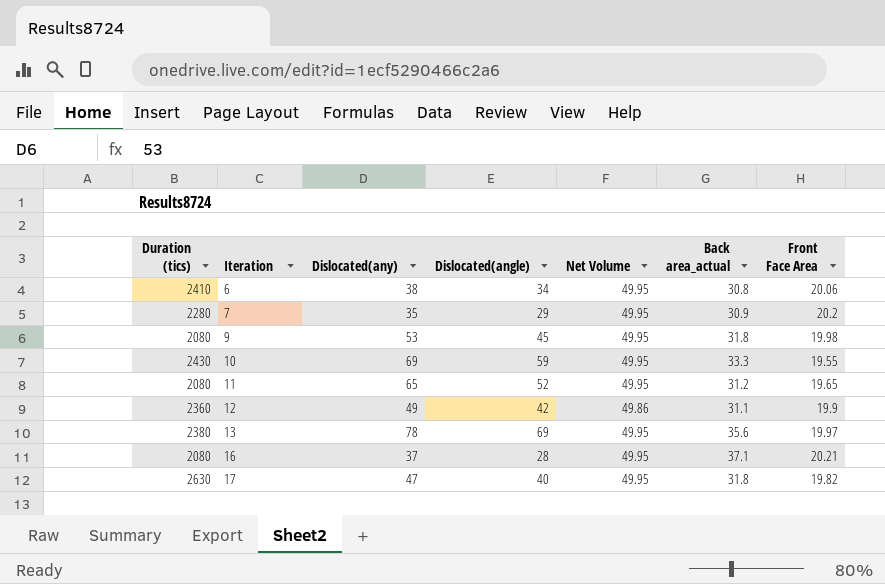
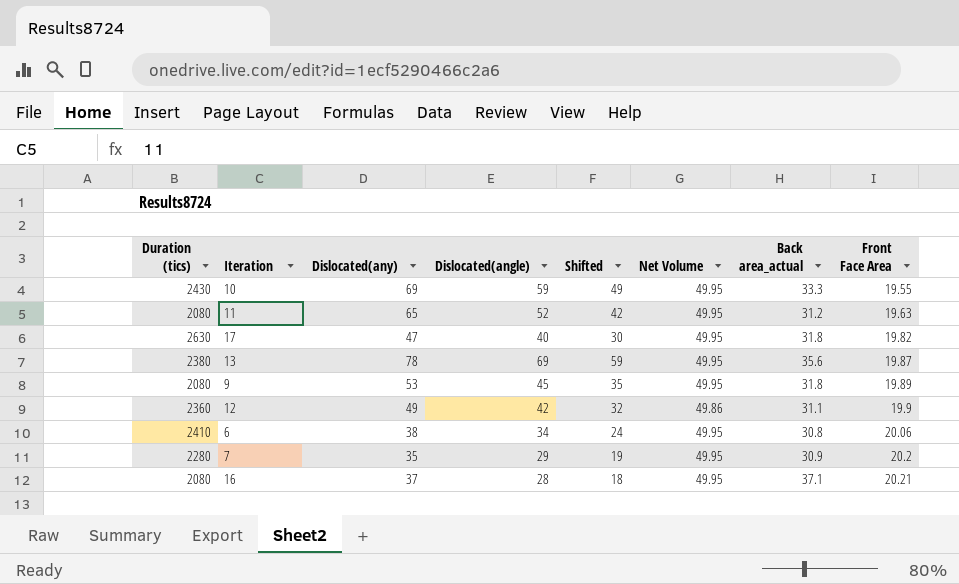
row order: Iteration ascending -> Front Face Area ascending
column Shifted | formula: none -> [Dislocated(angle)] - 10
11 | Front Face Area: 19.65 -> 19.63
13 | Front Face Area: 19.97 -> 19.87
9 | Front Face Area: 19.98 -> 19.89

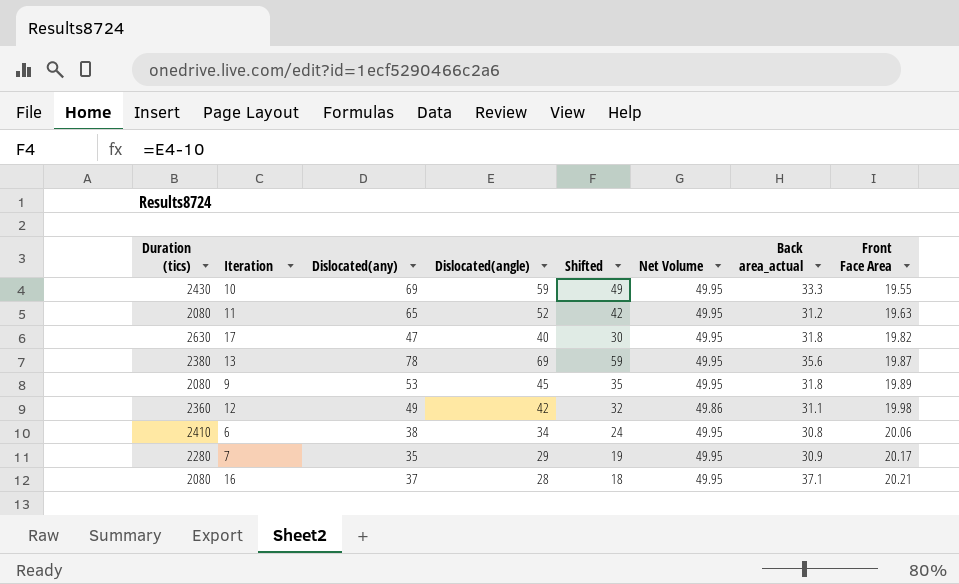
12 | Front Face Area: 19.9 -> 19.98
7 | Front Face Area: 20.2 -> 20.17

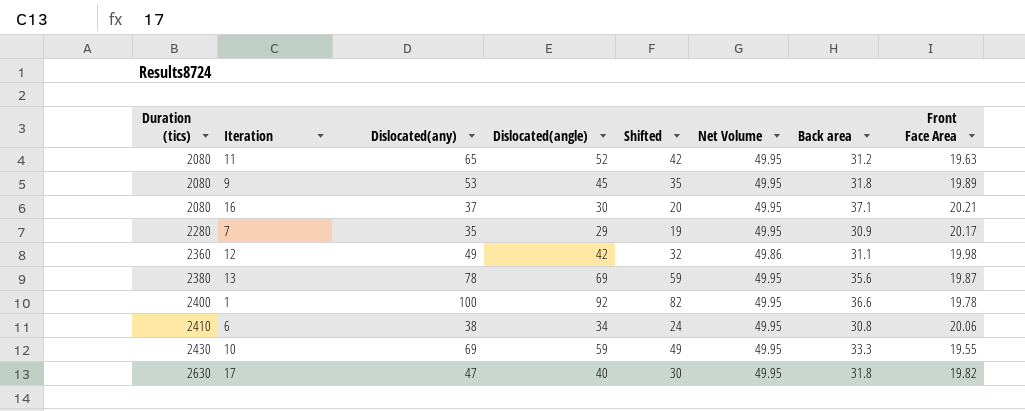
row order: Front Face Area ascending -> Duration (tics) ascending
column name: Back area_actual -> Back area
16 | Dislocated(angle): 28 -> 30
16 | Shifted: 18 -> 20
row 1: none -> 2400 | 100 | 92 | 82 | 49.95 | 36.6 | 19.78

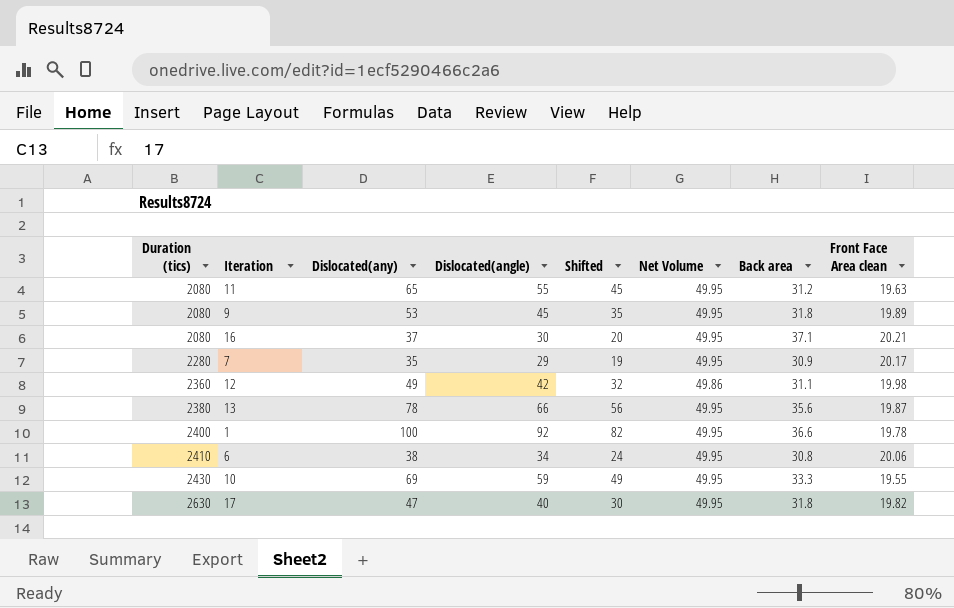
column name: Front Face Area -> Front Face Area clean
11 | Dislocated(angle): 52 -> 55
11 | Shifted: 42 -> 45
13 | Dislocated(angle): 69 -> 66
13 | Shifted: 59 -> 56

